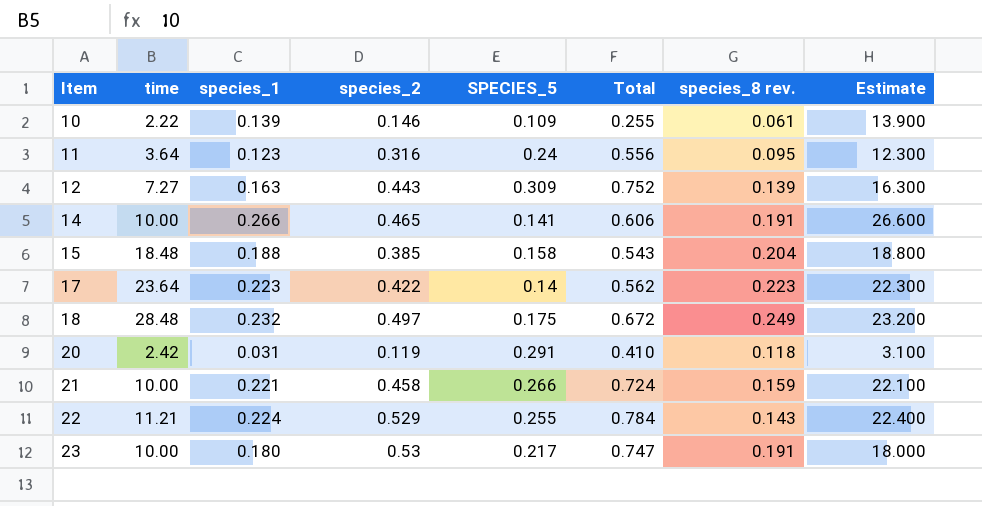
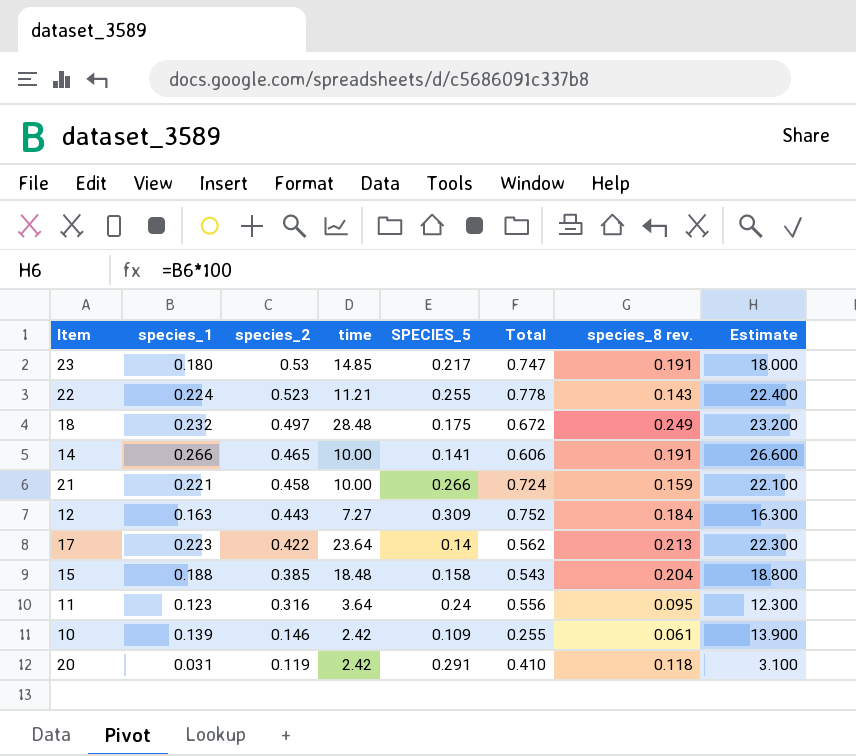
row order: Item ascending -> species_2 descending
column time | position: 2 -> 4
23 | time: 10.00 -> 14.85
22 | species_2: 0.529 -> 0.523
22 | Total: 0.784 -> 0.778
12 | species_8 rev.: 0.139 -> 0.184
17 | species_8 rev.: 0.223 -> 0.213
10 | time: 2.22 -> 2.42

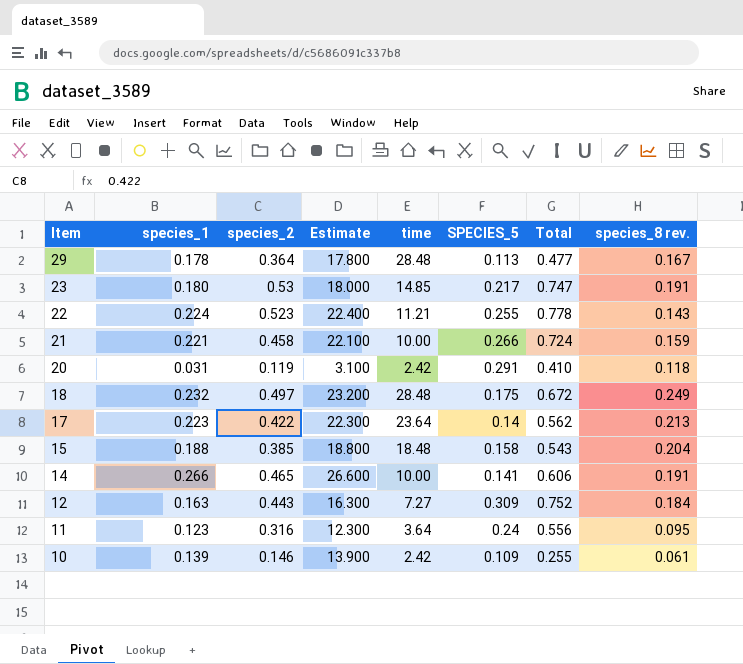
row order: species_2 descending -> Item descending
column Estimate | position: 8 -> 4
row 29: none -> 0.178 | 0.364 | 17.800 | 28.48 | 0.113 | 0.477 | 0.167

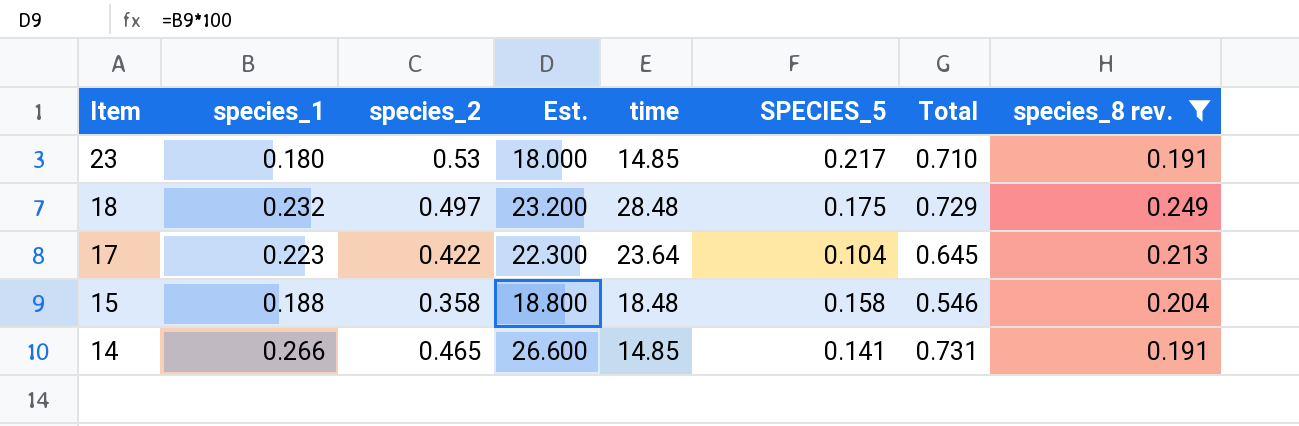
filter: none -> species_8 rev. >= 0.191
column name: Estimate -> Est.
column Total | formula: [species_2] + [SPECIES_5] -> [species_1] + [species_2]
17 | SPECIES_5: 0.14 -> 0.104
15 | species_2: 0.385 -> 0.358
14 | time: 10.00 -> 14.85

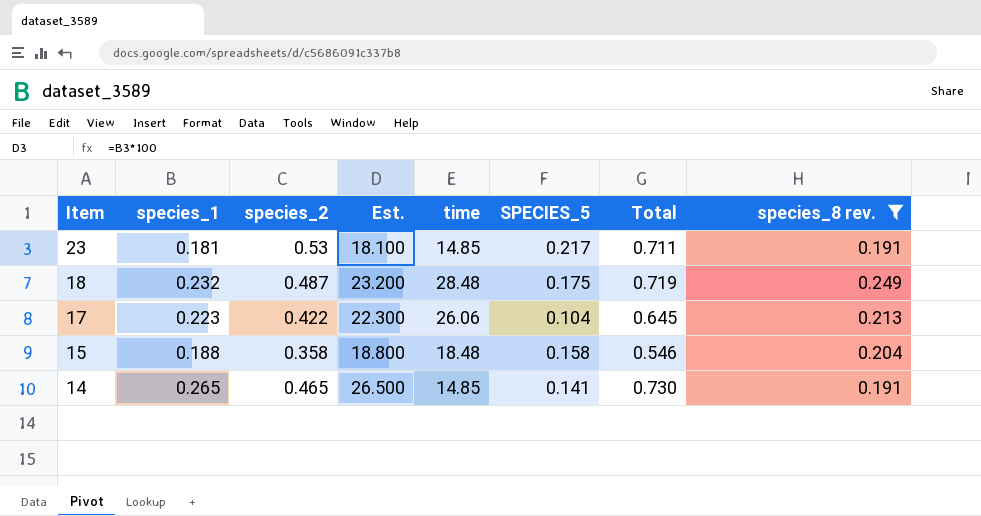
23 | species_1: 0.180 -> 0.181
23 | Est.: 18.000 -> 18.100
23 | Total: 0.710 -> 0.711
18 | species_2: 0.497 -> 0.487
18 | Total: 0.729 -> 0.719
17 | time: 23.64 -> 26.06
14 | species_1: 0.266 -> 0.265
14 | Est.: 26.600 -> 26.500
14 | Total: 0.731 -> 0.730

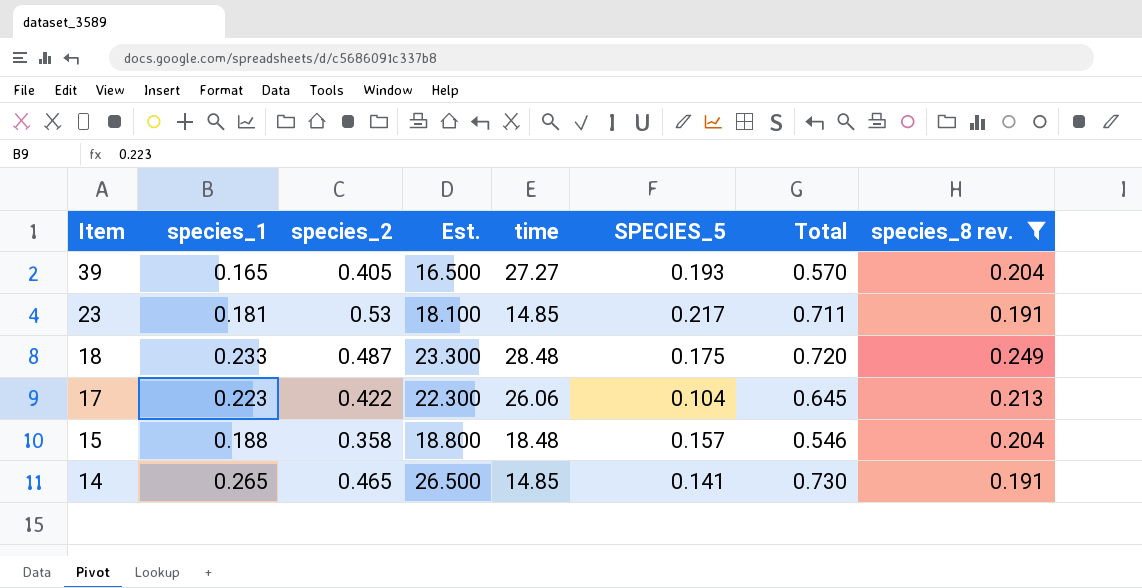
row 39: none -> 0.165 | 0.405 | 16.500 | 27.27 | 0.193 | 0.570 | 0.204
18 | species_1: 0.232 -> 0.233
18 | Est.: 23.200 -> 23.300
18 | Total: 0.719 -> 0.720
15 | SPECIES_5: 0.158 -> 0.157

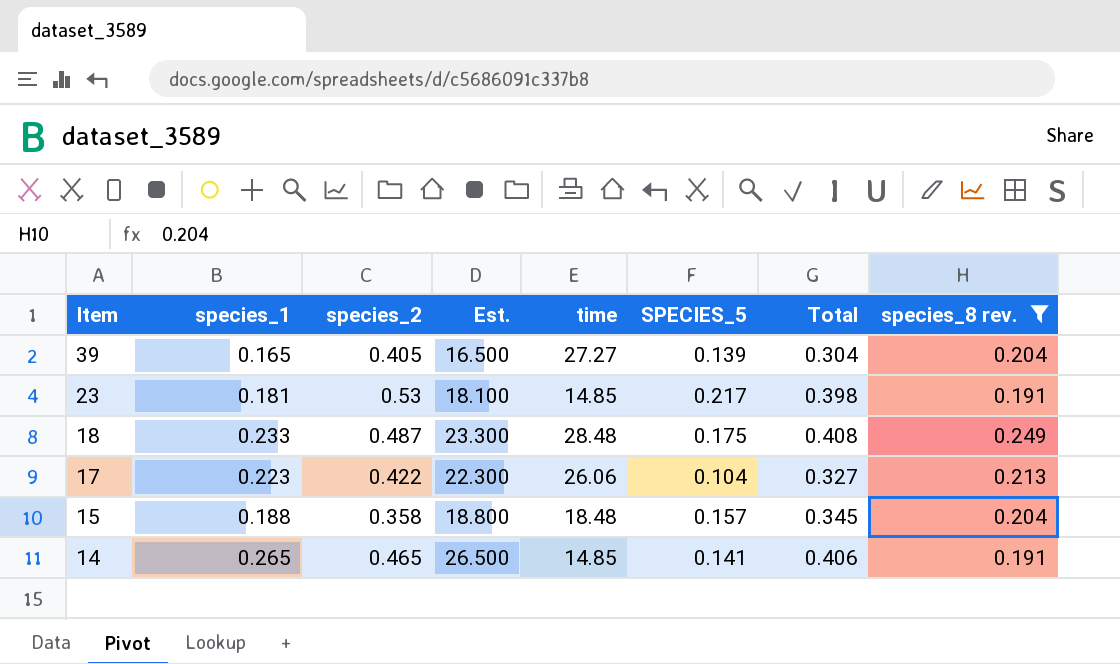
column Total | formula: [species_1] + [species_2] -> [species_1] + [SPECIES_5]
39 | SPECIES_5: 0.193 -> 0.139

